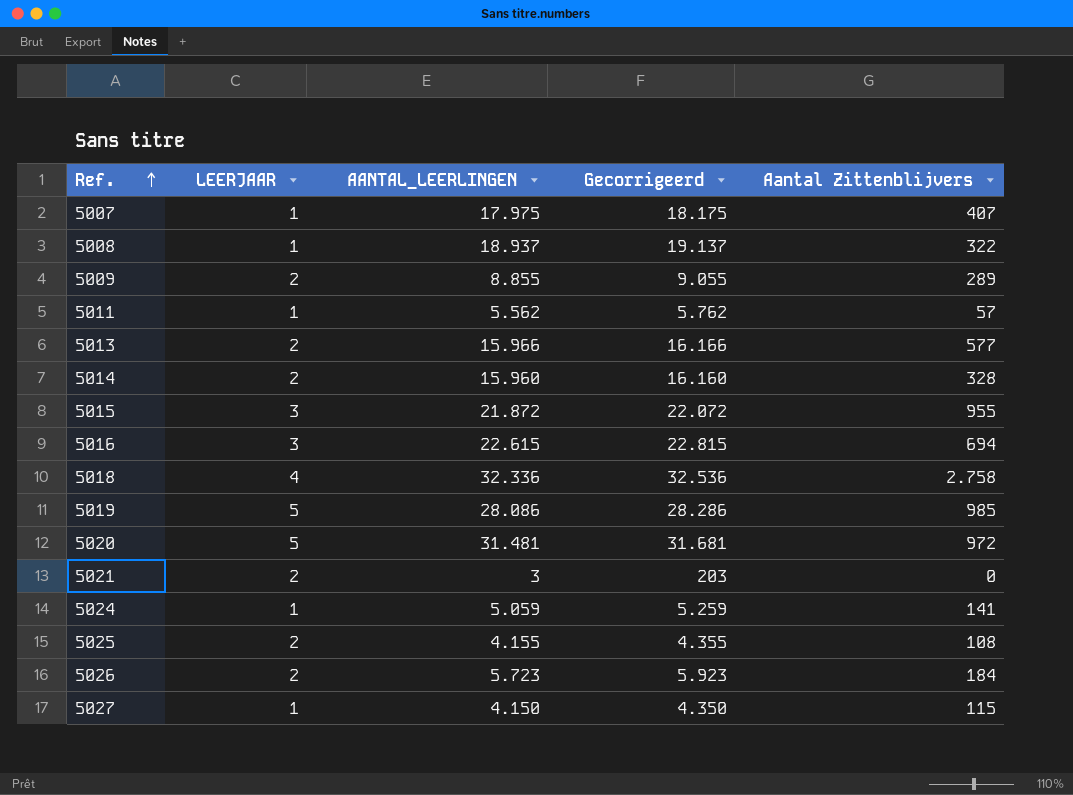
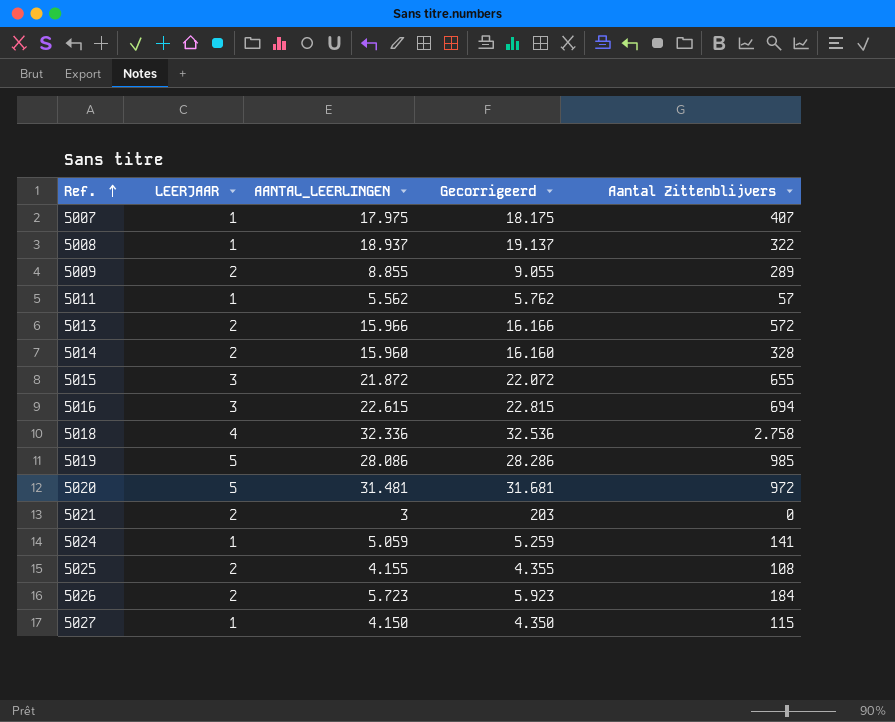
5013 | Aantal Zittenblijvers: 577 -> 572
5015 | Aantal Zittenblijvers: 955 -> 655

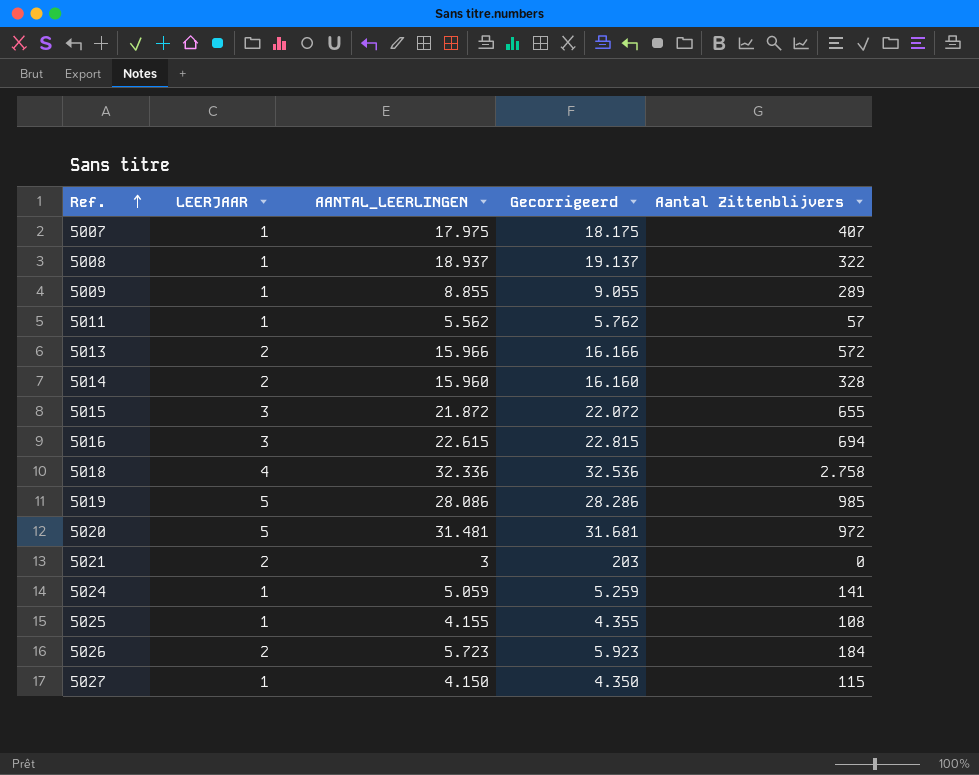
5009 | LEERJAAR: 2 -> 1
5025 | LEERJAAR: 2 -> 1

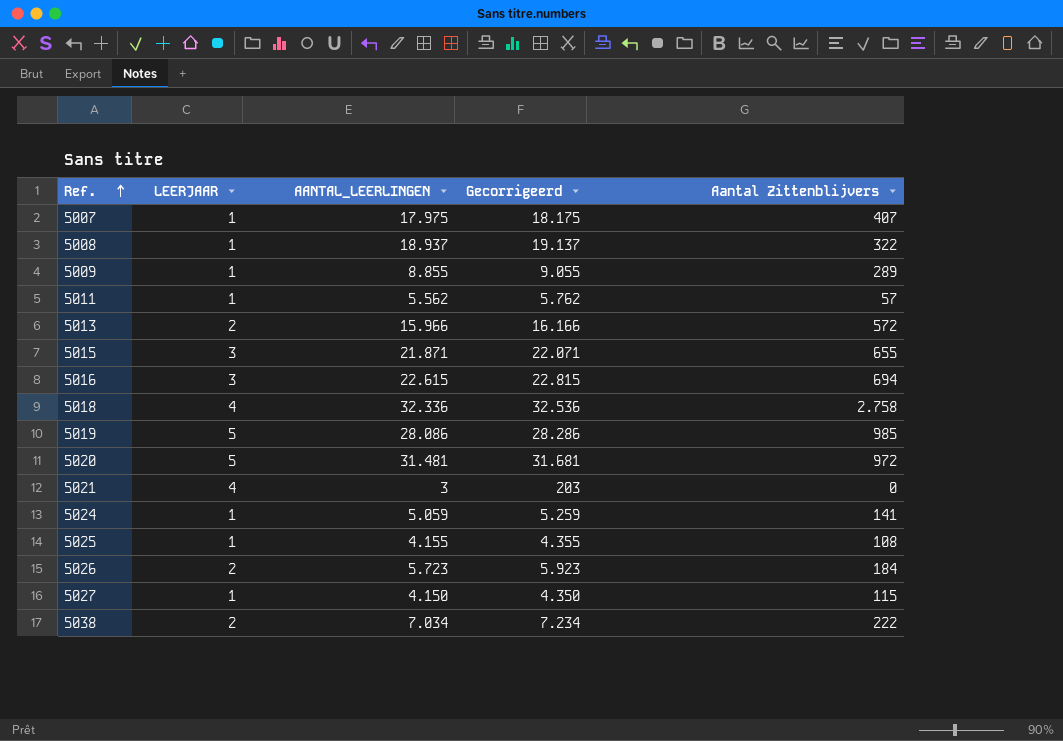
row 5014: 2 | 15.960 | 16.160 | 328 -> none
5015 | AANTAL_LEERLINGEN: 21.872 -> 21.871
5015 | Gecorrigeerd: 22.072 -> 22.071
5021 | LEERJAAR: 2 -> 4
row 5038: none -> 2 | 7.034 | 7.234 | 222

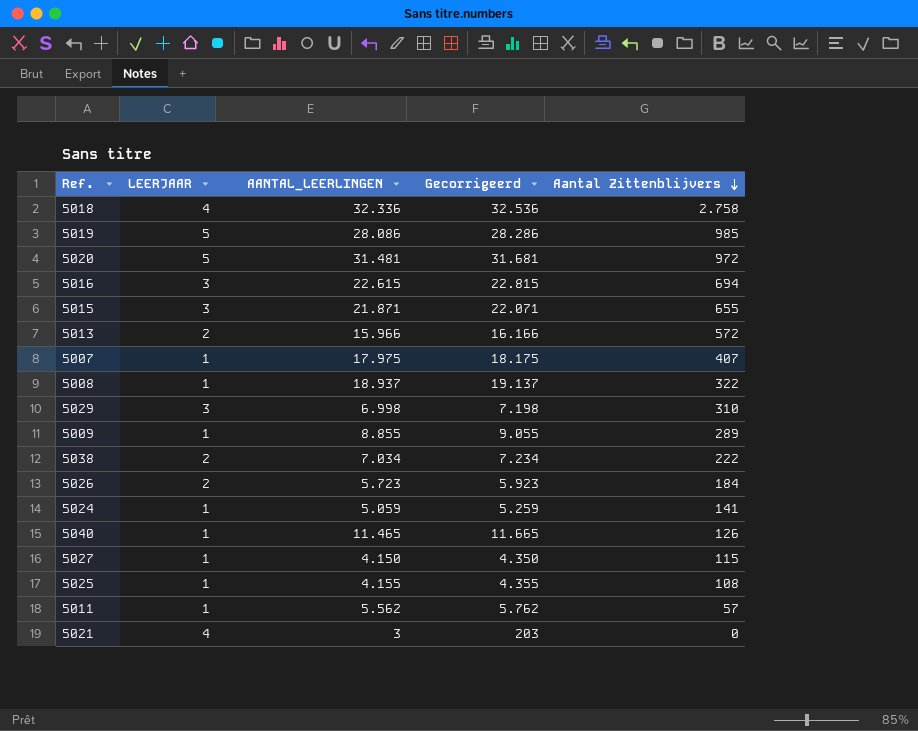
row order: Ref. ascending -> Aantal Zittenblijvers descending
row 5029: none -> 3 | 6.998 | 7.198 | 310
row 5040: none -> 1 | 11.465 | 11.665 | 126

